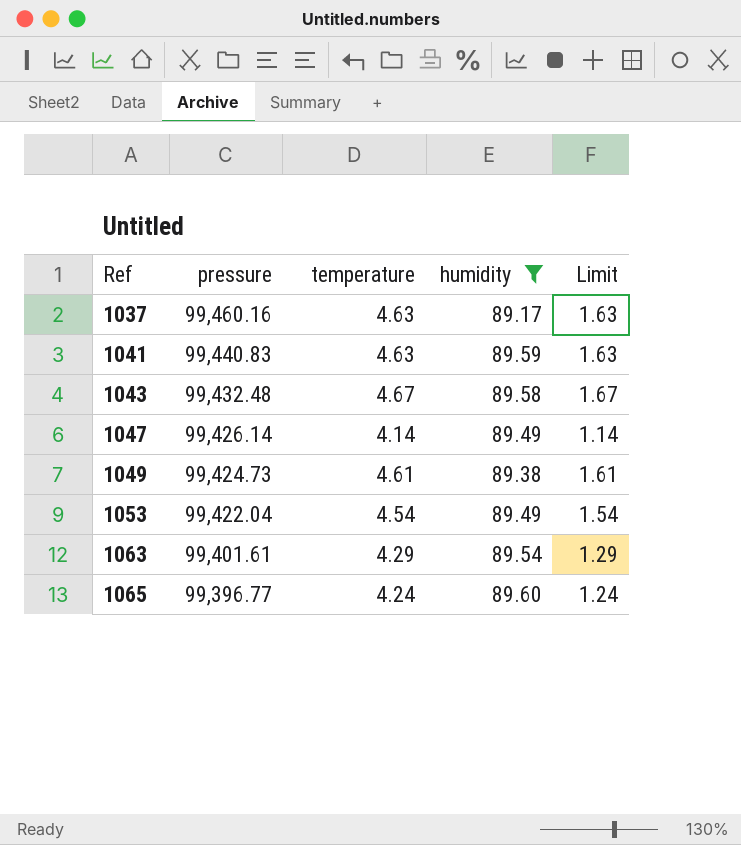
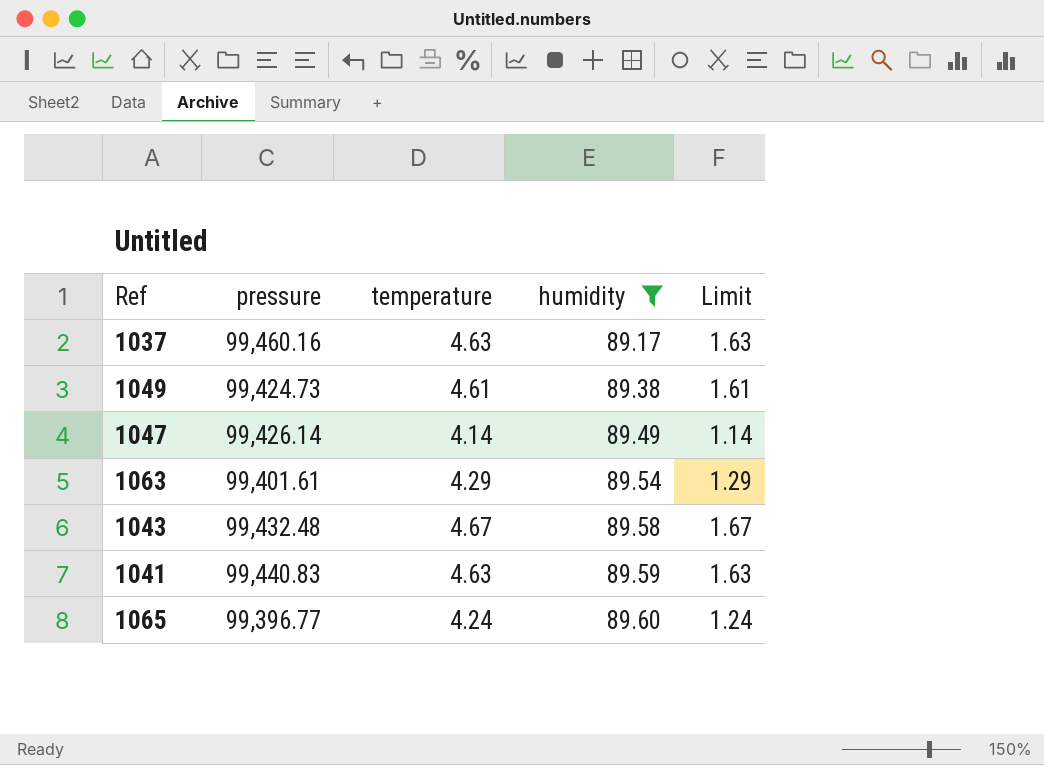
row order: Ref ascending -> humidity ascending
row 1053: 99,422.04 | 4.54 | 89.49 | 1.54 -> none

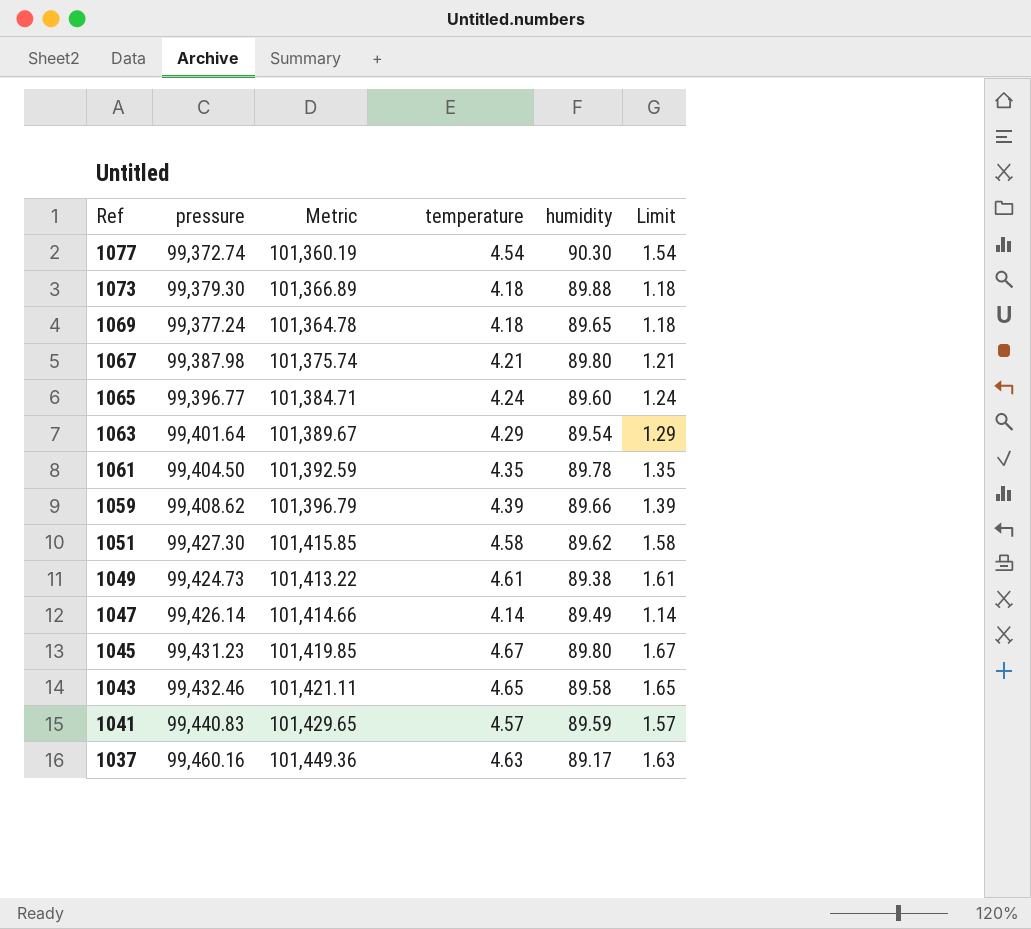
filter: humidity <= 89.60 -> none
row order: humidity ascending -> Ref descending
column Metric | formula: none -> [pressure] * 1.02
1063 | pressure: 99,401.61 -> 99,401.64
1043 | pressure: 99,432.48 -> 99,432.46
1043 | temperature: 4.67 -> 4.65
1043 | Limit: 1.67 -> 1.65
1041 | temperature: 4.63 -> 4.57
1041 | Limit: 1.63 -> 1.57

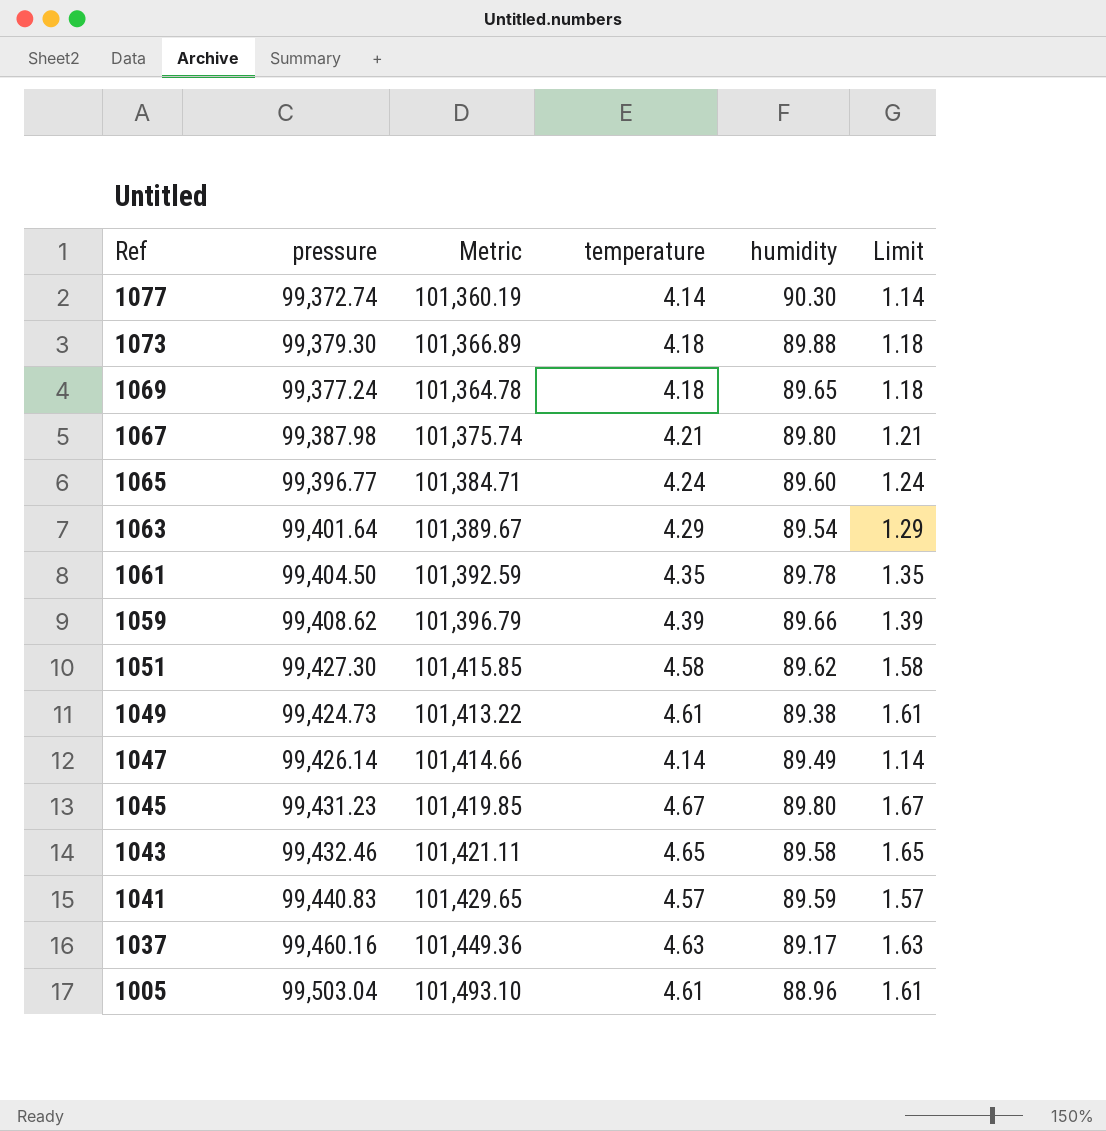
1077 | temperature: 4.54 -> 4.14
1077 | Limit: 1.54 -> 1.14
row 1005: none -> 99,503.04 | 101,493.10 | 4.61 | 88.96 | 1.61

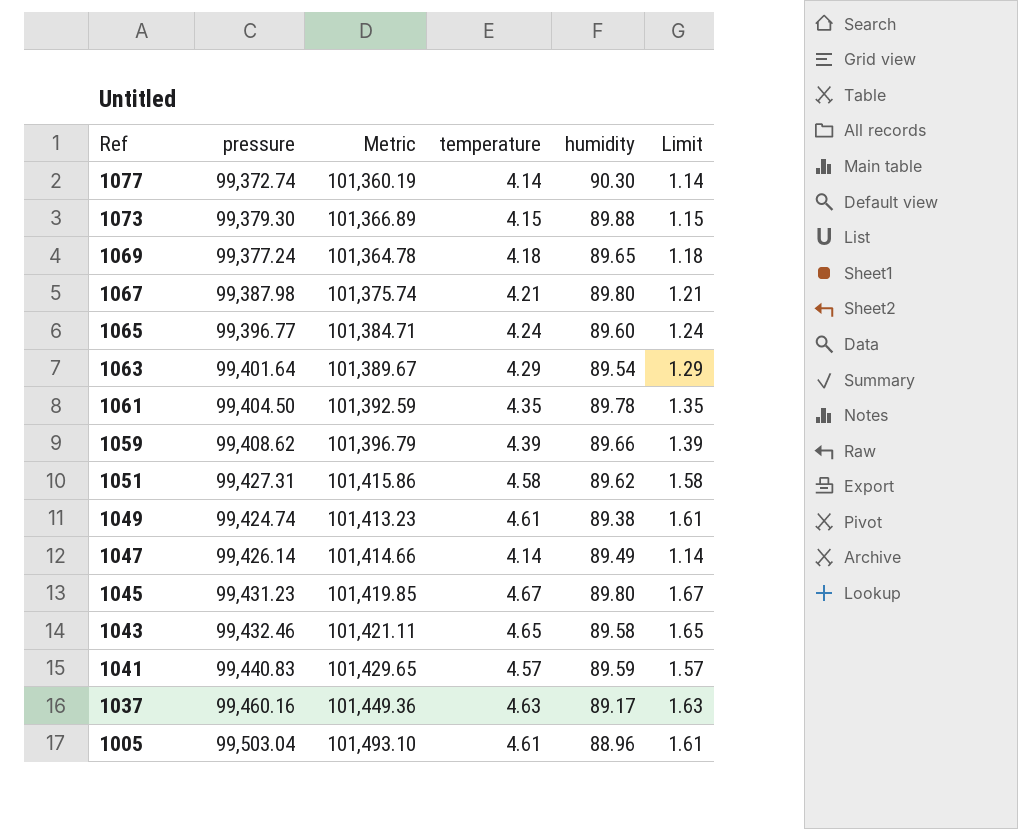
1073 | temperature: 4.18 -> 4.15
1073 | Limit: 1.18 -> 1.15
1051 | pressure: 99,427.30 -> 99,427.31
1051 | Metric: 101,415.85 -> 101,415.86
1049 | pressure: 99,424.73 -> 99,424.74
1049 | Metric: 101,413.22 -> 101,413.23

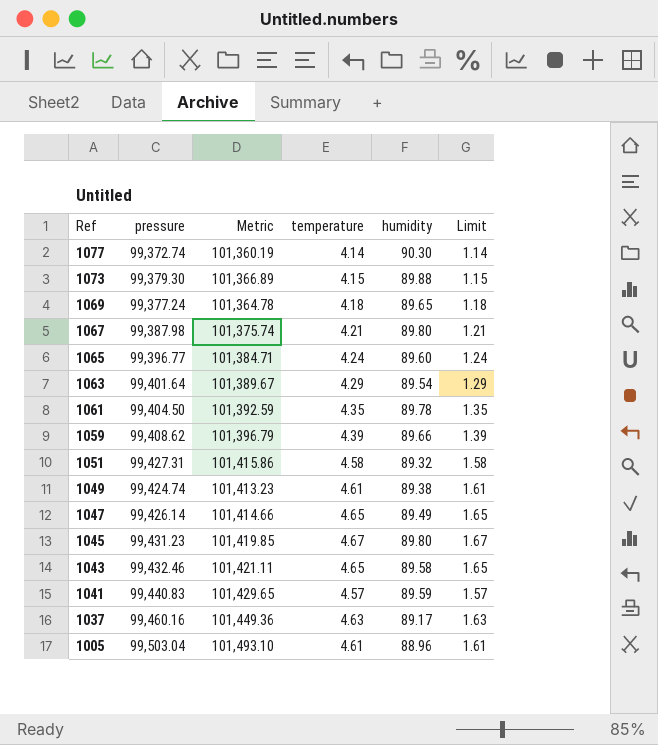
1051 | humidity: 89.62 -> 89.32
1047 | temperature: 4.14 -> 4.65
1047 | Limit: 1.14 -> 1.65

